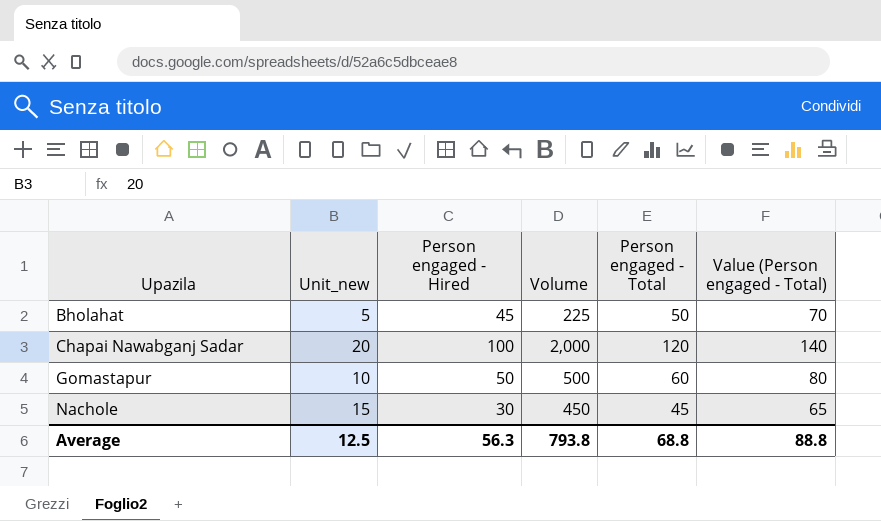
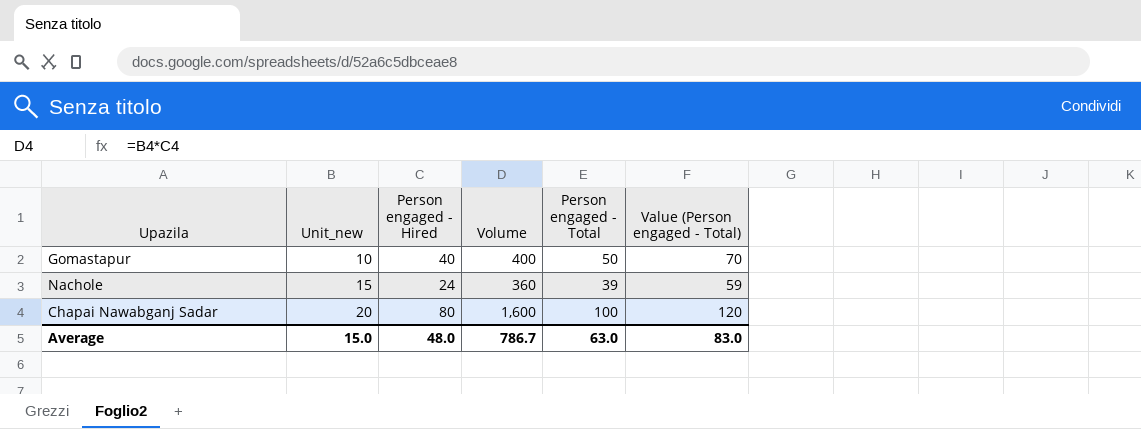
row order: Upazila ascending -> Unit_new ascending
row Bholahat: 5 | 45 | 225 | 50 | 70 -> none
Gomastapur | Person engaged - Hired: 50 -> 40
Gomastapur | Volume: 500 -> 400
Gomastapur | Person engaged - Total: 60 -> 50
Gomastapur | Value (Person engaged - Total): 80 -> 70
Nachole | Person engaged - Hired: 30 -> 24
Nachole | Volume: 450 -> 360
Nachole | Person engaged - Total: 45 -> 39
Nachole | Value (Person engaged - Total): 65 -> 59
Chapai Nawabganj Sadar | Person engaged - Hired: 100 -> 80
Chapai Nawabganj Sadar | Volume: 2,000 -> 1,600
Chapai Nawabganj Sadar | Person engaged - Total: 120 -> 100
Chapai Nawabganj Sadar | Value (Person engaged - Total): 140 -> 120
Average | Unit_new: 12.5 -> 15.0
Average | Person engaged - Hired: 56.3 -> 48.0
Average | Volume: 793.8 -> 786.7
Average | Person engaged - Total: 68.8 -> 63.0
Average | Value (Person engaged - Total): 88.8 -> 83.0

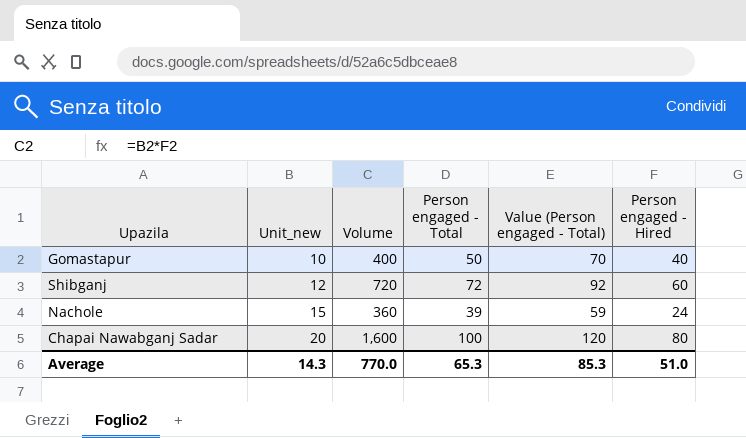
column Person engaged - Hired | position: 3 -> 6
row Shibganj: none -> 12 | 720 | 72 | 92 | 60
Average | Unit_new: 15.0 -> 14.3
Average | Volume: 786.7 -> 770.0
Average | Person engaged - Total: 63.0 -> 65.3
Average | Value (Person engaged - Total): 83.0 -> 85.3
Average | Person engaged - Hired: 48.0 -> 51.0

